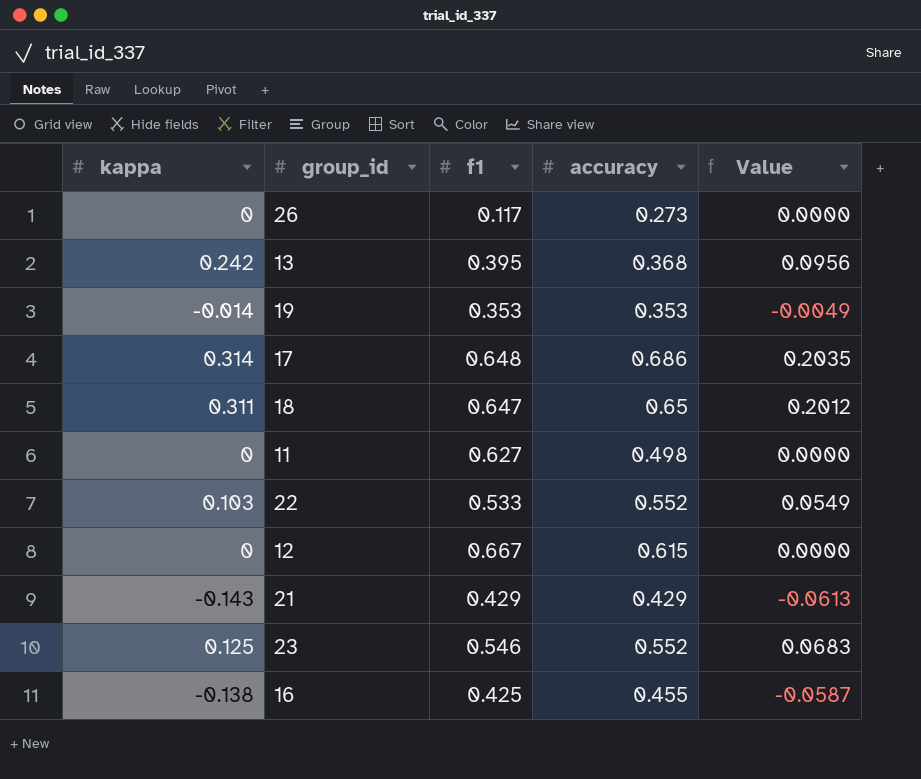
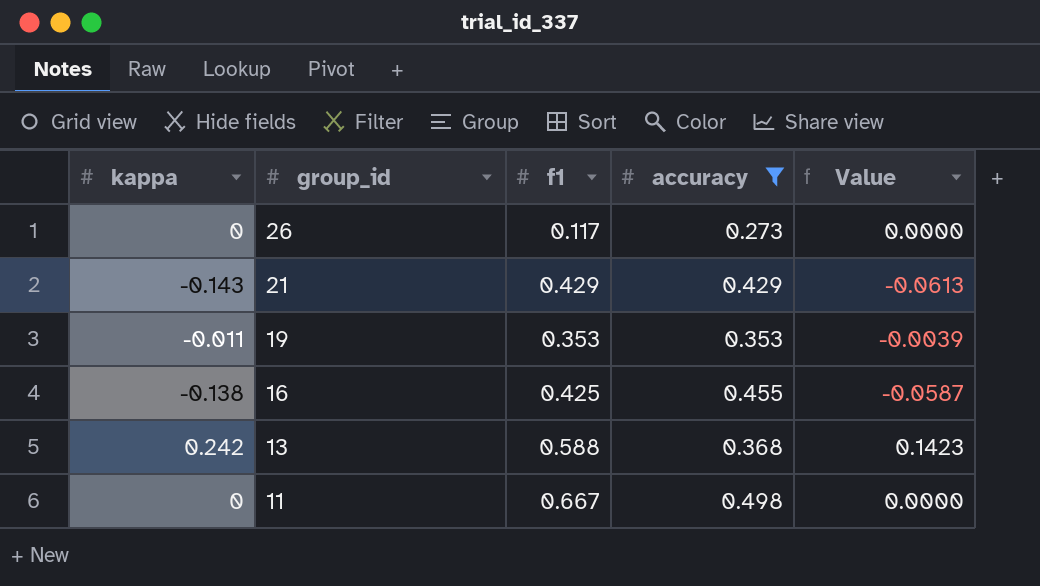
filter: none -> accuracy <= 0.498
row order: none -> group_id descending
19 | kappa: -0.014 -> -0.011
19 | Value: -0.0049 -> -0.0039
13 | f1: 0.395 -> 0.588
13 | Value: 0.0956 -> 0.1423
11 | f1: 0.627 -> 0.667

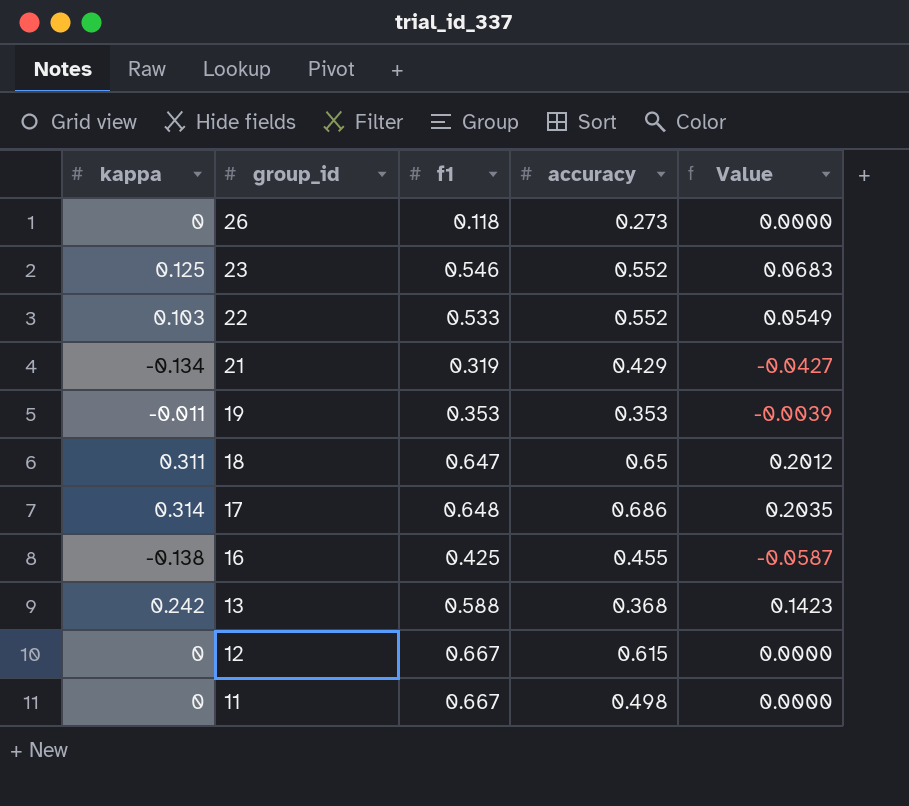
filter: accuracy <= 0.498 -> none
26 | f1: 0.117 -> 0.118
21 | kappa: -0.143 -> -0.134
21 | f1: 0.429 -> 0.319
21 | Value: -0.0613 -> -0.0427

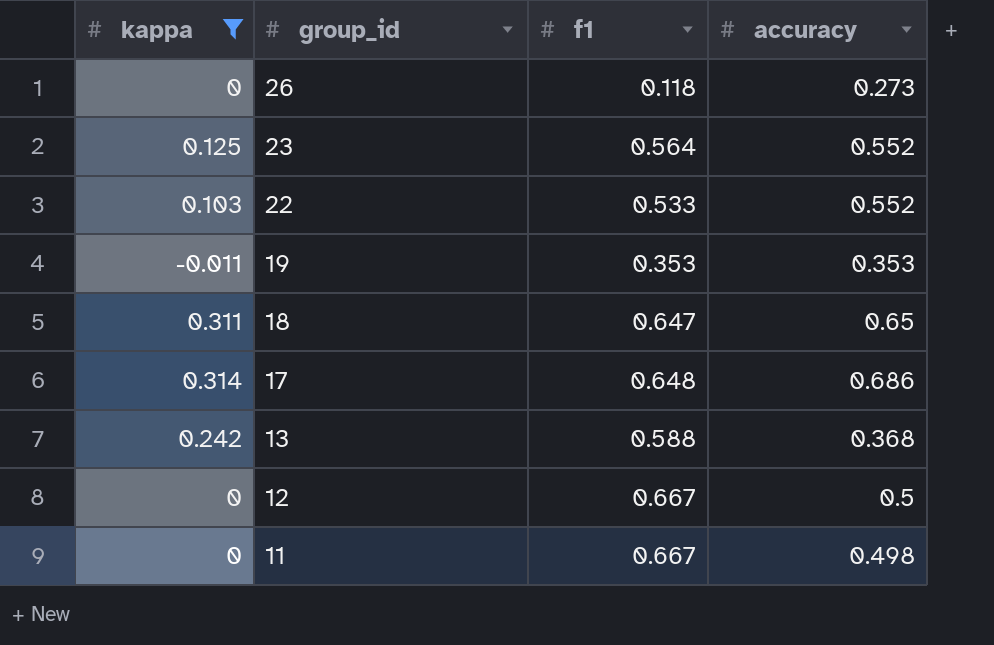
filter: none -> kappa >= -0.011
column Value | formula: [kappa] * [f1] -> none
23 | f1: 0.546 -> 0.564
12 | accuracy: 0.615 -> 0.5

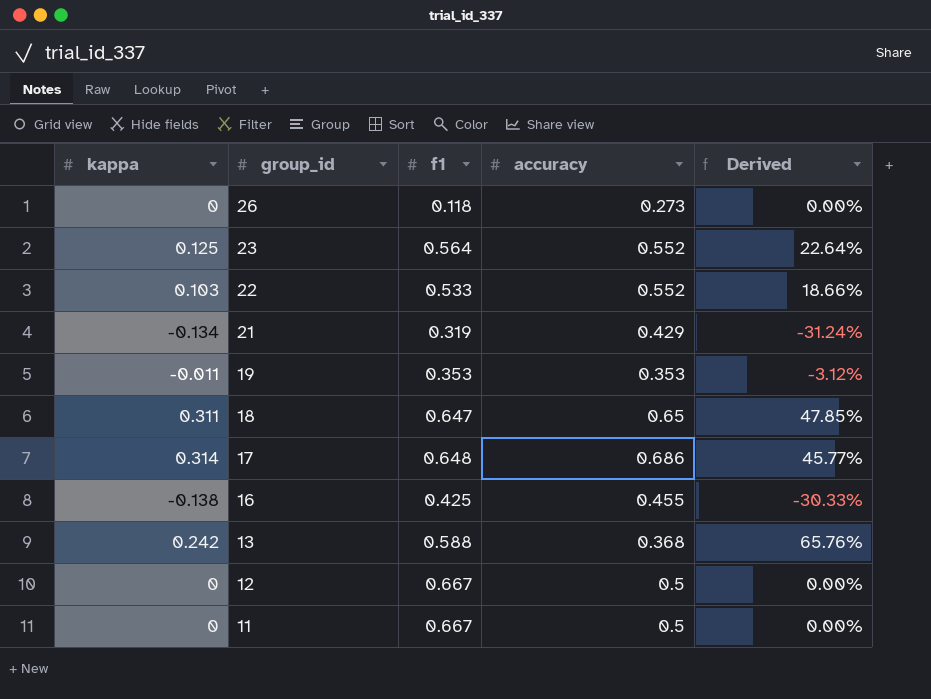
filter: kappa >= -0.011 -> none
column Derived | formula: none -> [kappa] / [accuracy]
11 | accuracy: 0.498 -> 0.5

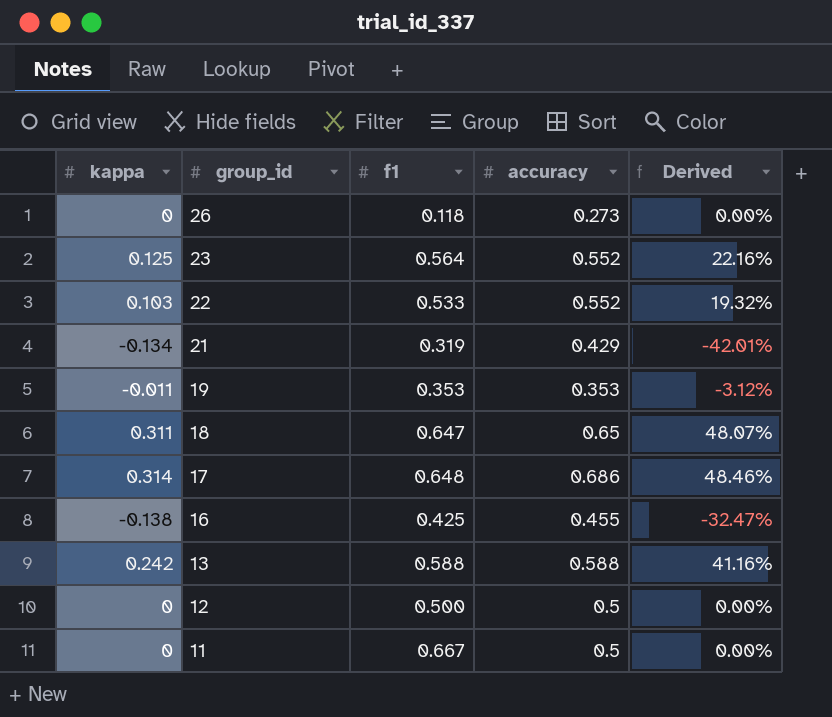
column Derived | formula: [kappa] / [accuracy] -> [kappa] / [f1]
13 | accuracy: 0.368 -> 0.588
12 | f1: 0.667 -> 0.500

